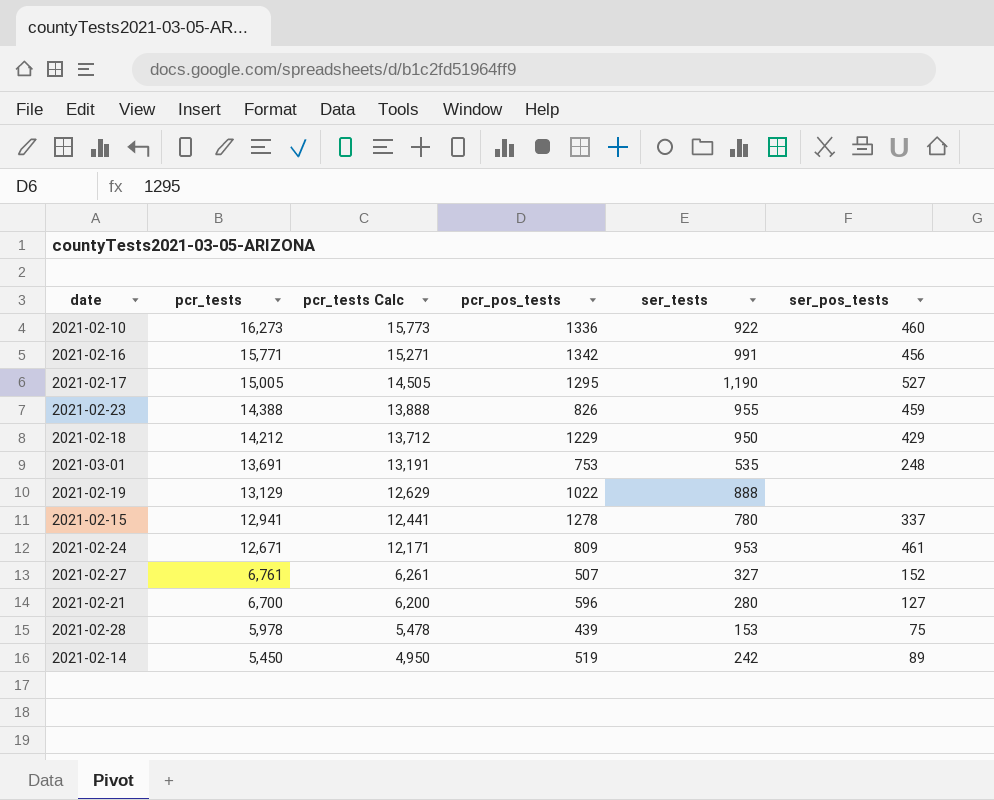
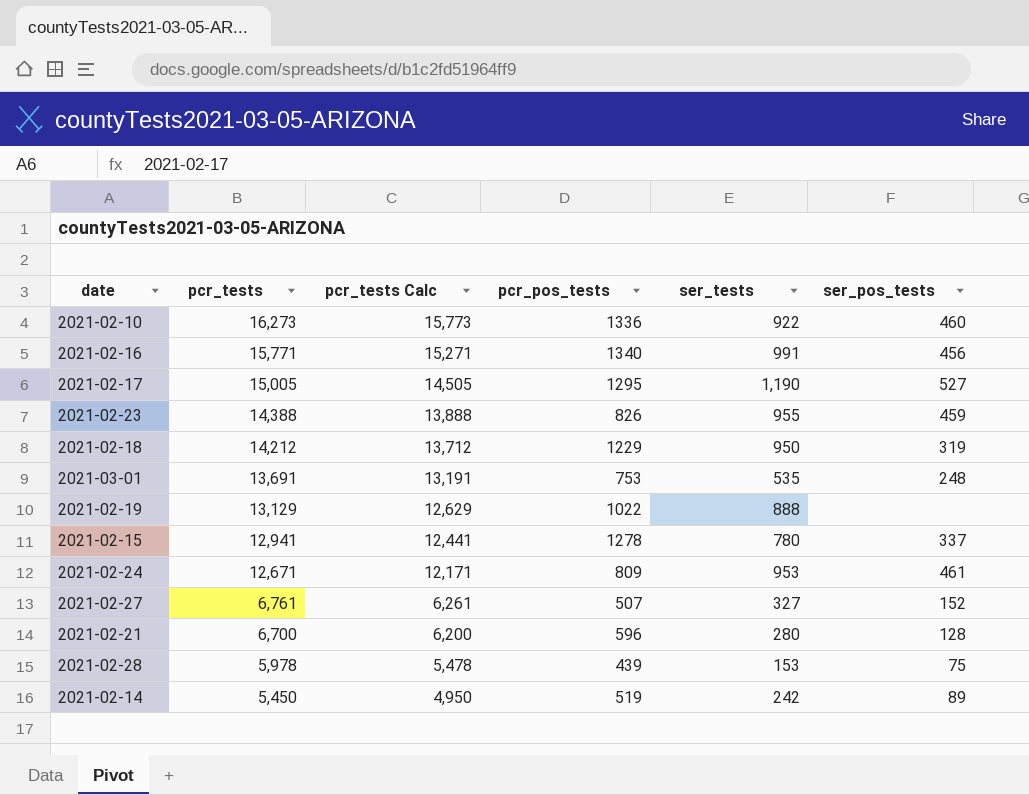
2021-02-16 | pcr_pos_tests: 1342 -> 1340
2021-02-18 | ser_pos_tests: 429 -> 319
2021-02-21 | ser_pos_tests: 127 -> 128

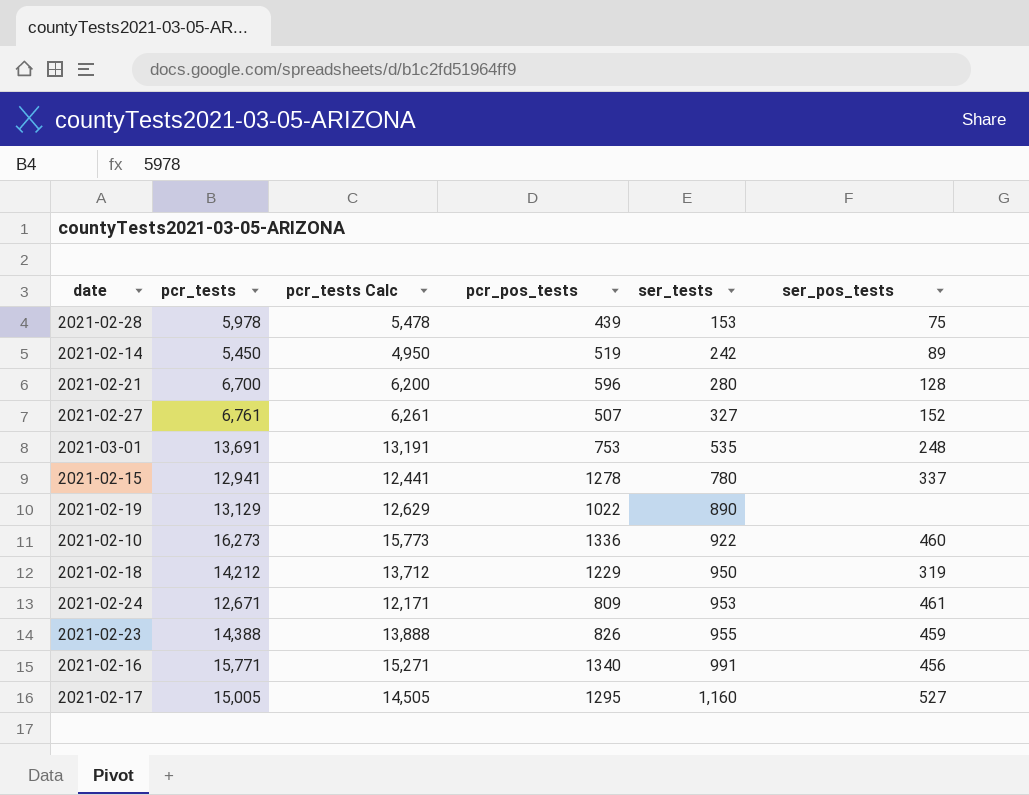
row order: pcr_tests descending -> ser_tests ascending
2021-02-19 | ser_tests: 888 -> 890
2021-02-17 | ser_tests: 1,190 -> 1,160

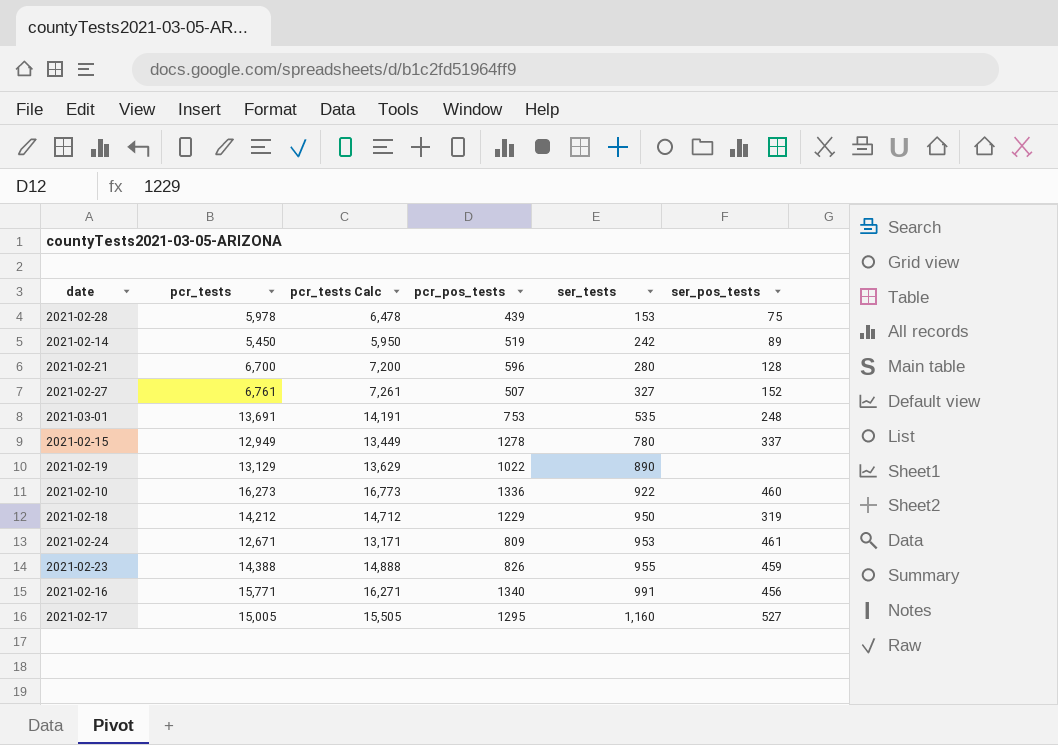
column pcr_tests Calc | formula: [pcr_tests] - 500 -> [pcr_tests] + 500
2021-02-15 | pcr_tests: 12,941 -> 12,949

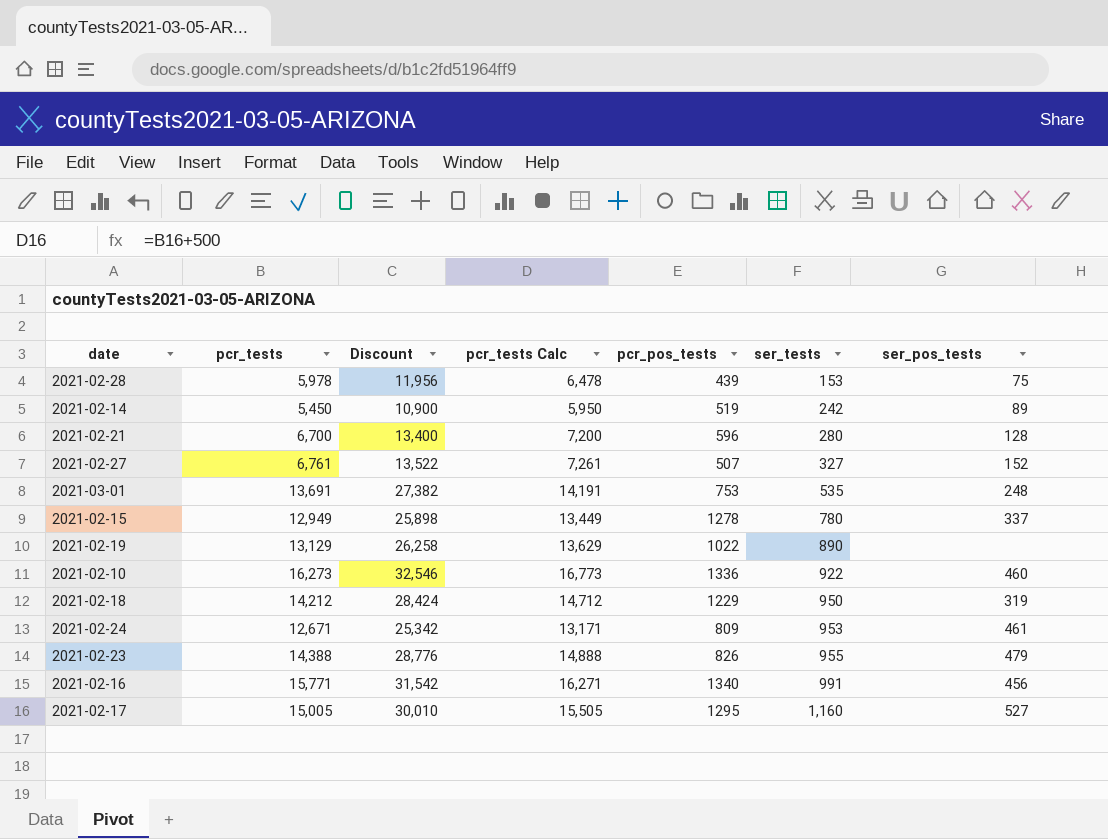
column Discount | formula: none -> [pcr_tests] * 2
2021-02-23 | ser_pos_tests: 459 -> 479

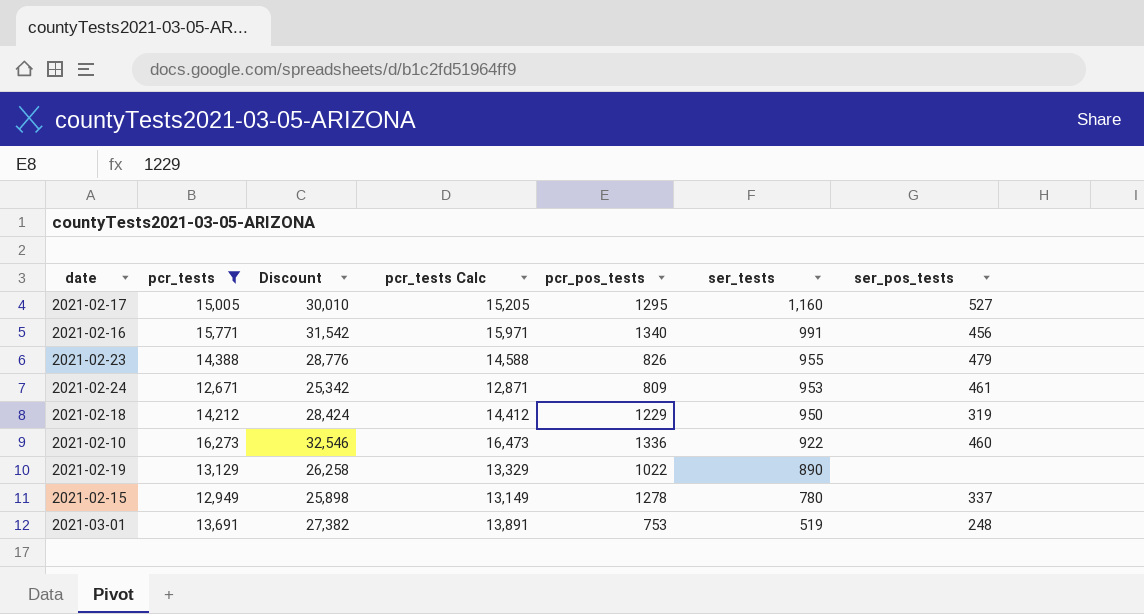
filter: none -> pcr_tests >= 12,671
row order: ser_tests ascending -> ser_tests descending
column pcr_tests Calc | formula: [pcr_tests] + 500 -> [pcr_tests] + 200
2021-03-01 | ser_tests: 535 -> 519

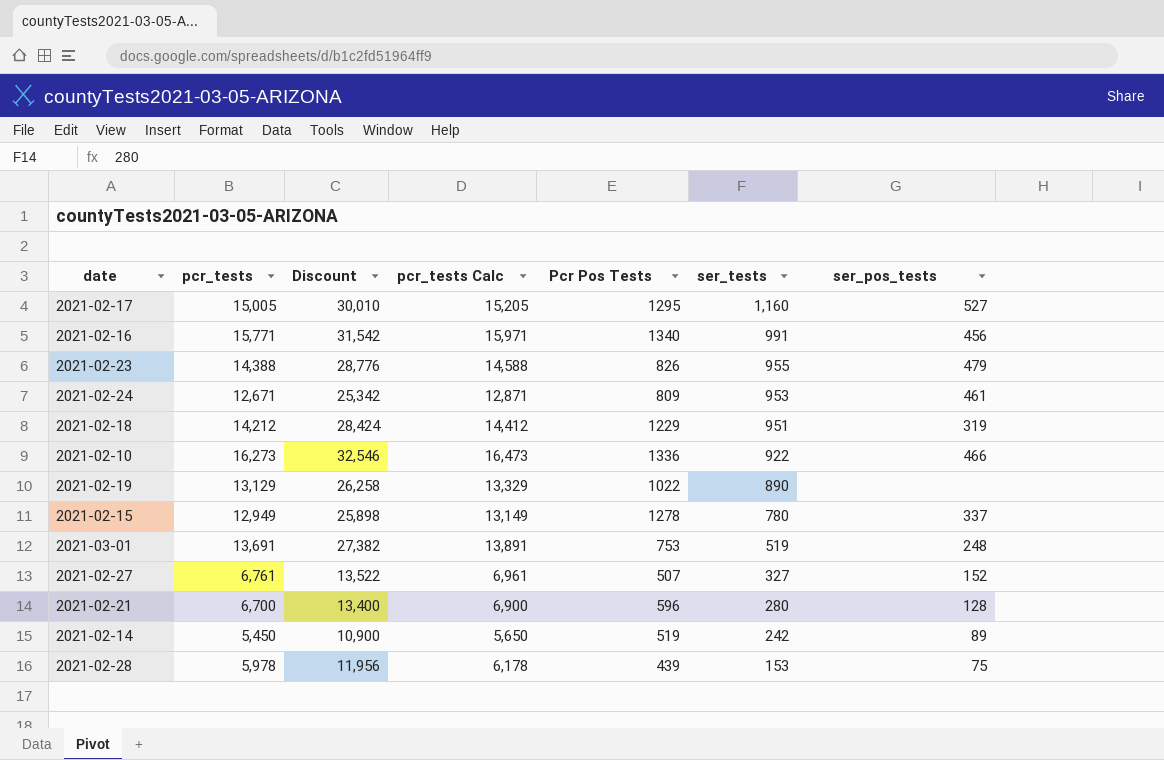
filter: pcr_tests >= 12,671 -> none
column name: pcr_pos_tests -> Pcr Pos Tests
2021-02-18 | ser_tests: 950 -> 951
2021-02-10 | ser_pos_tests: 460 -> 466

